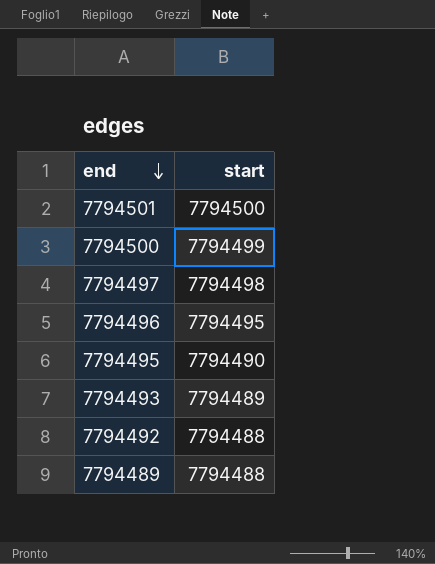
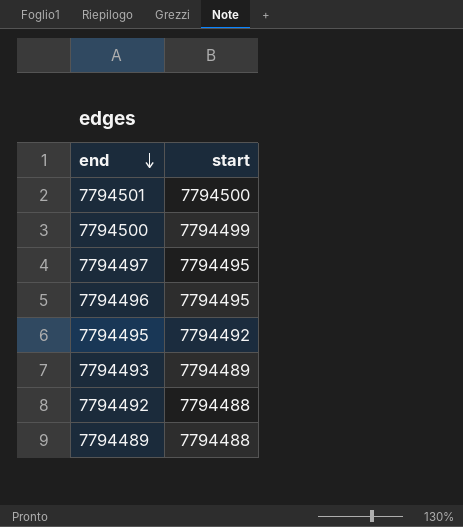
7794497 | start: 7794498 -> 7794495
7794495 | start: 7794490 -> 7794492

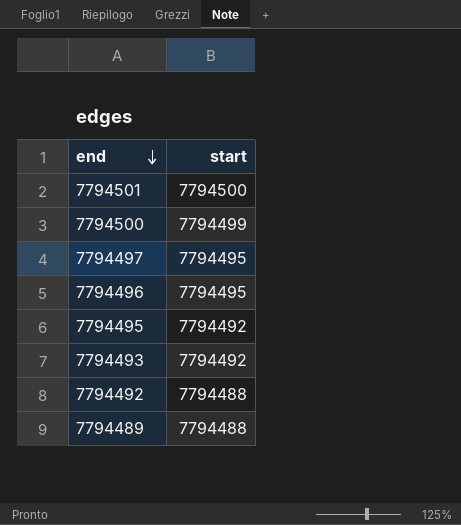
7794493 | start: 7794489 -> 7794492

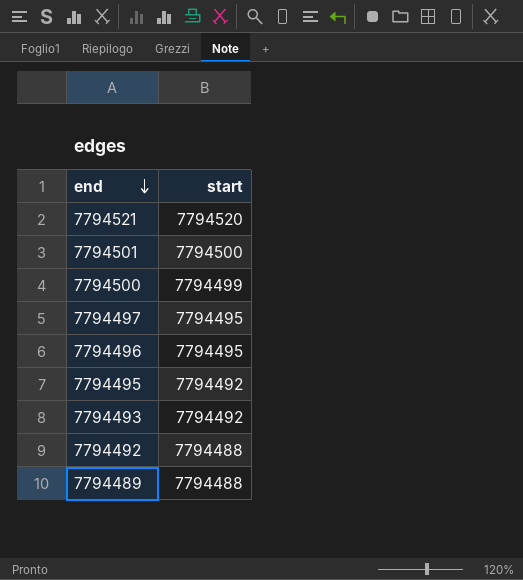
row 7794521: none -> 7794520

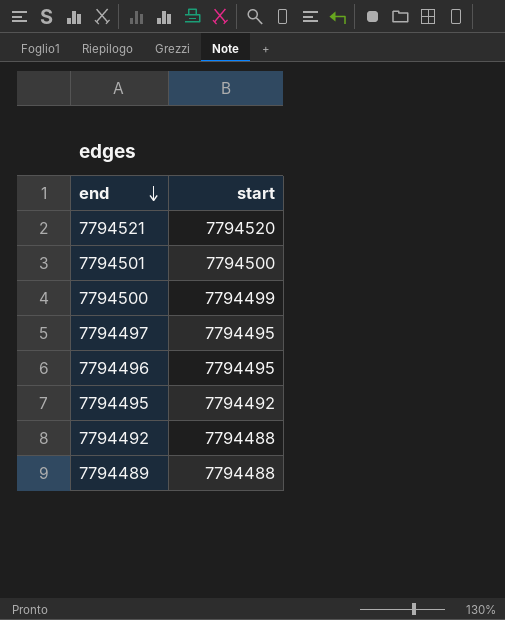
row 7794493: 7794492 -> none

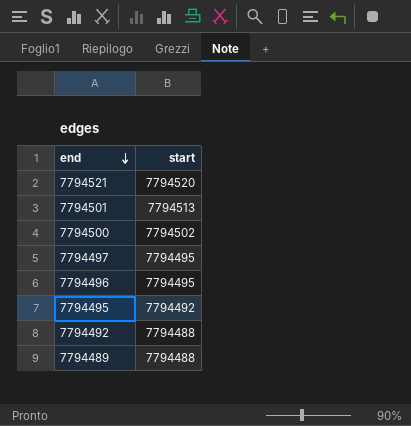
7794501 | start: 7794500 -> 7794513
7794500 | start: 7794499 -> 7794502

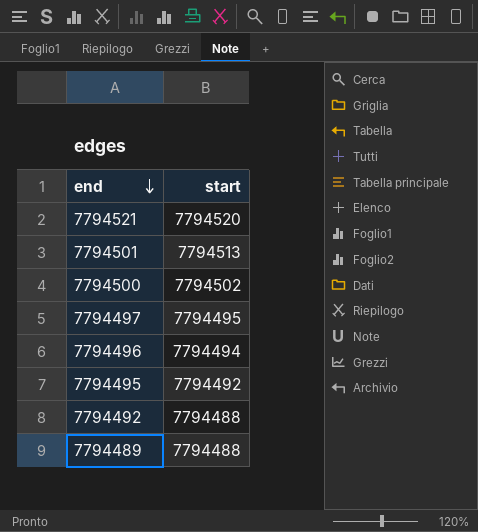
7794496 | start: 7794495 -> 7794494

